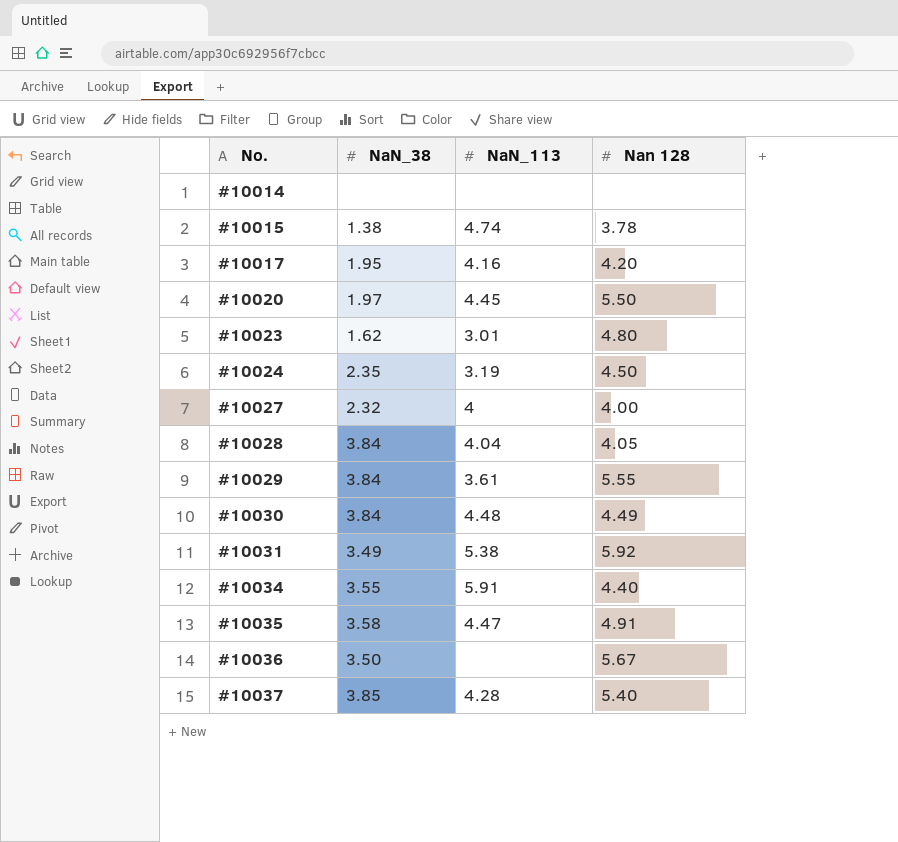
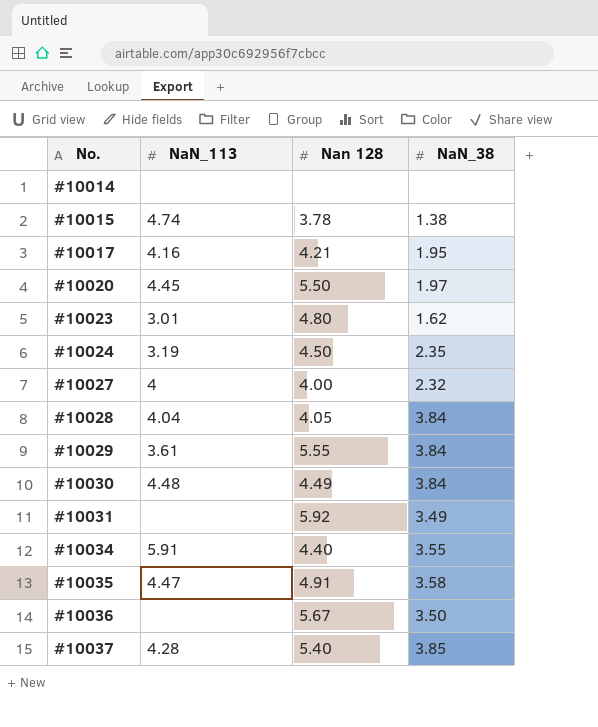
column NaN_38 | position: 2 -> 4
#10017 | Nan 128: 4.20 -> 4.21
#10031 | NaN_113: 5.38 -> none

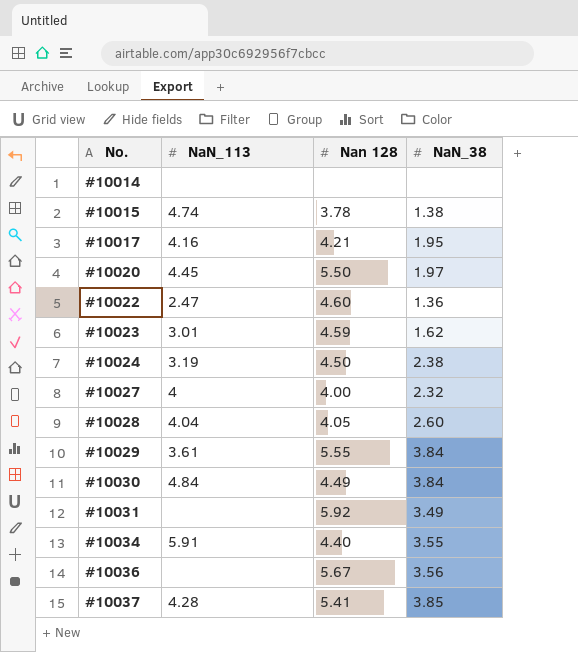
row #10035: 4.47 | 4.91 | 3.58 -> none
row #10022: none -> 2.47 | 4.60 | 1.36
#10023 | Nan 128: 4.80 -> 4.59
#10024 | NaN_38: 2.35 -> 2.38
#10028 | NaN_38: 3.84 -> 2.60
#10030 | NaN_113: 4.48 -> 4.84
#10036 | NaN_38: 3.50 -> 3.56
#10037 | Nan 128: 5.40 -> 5.41

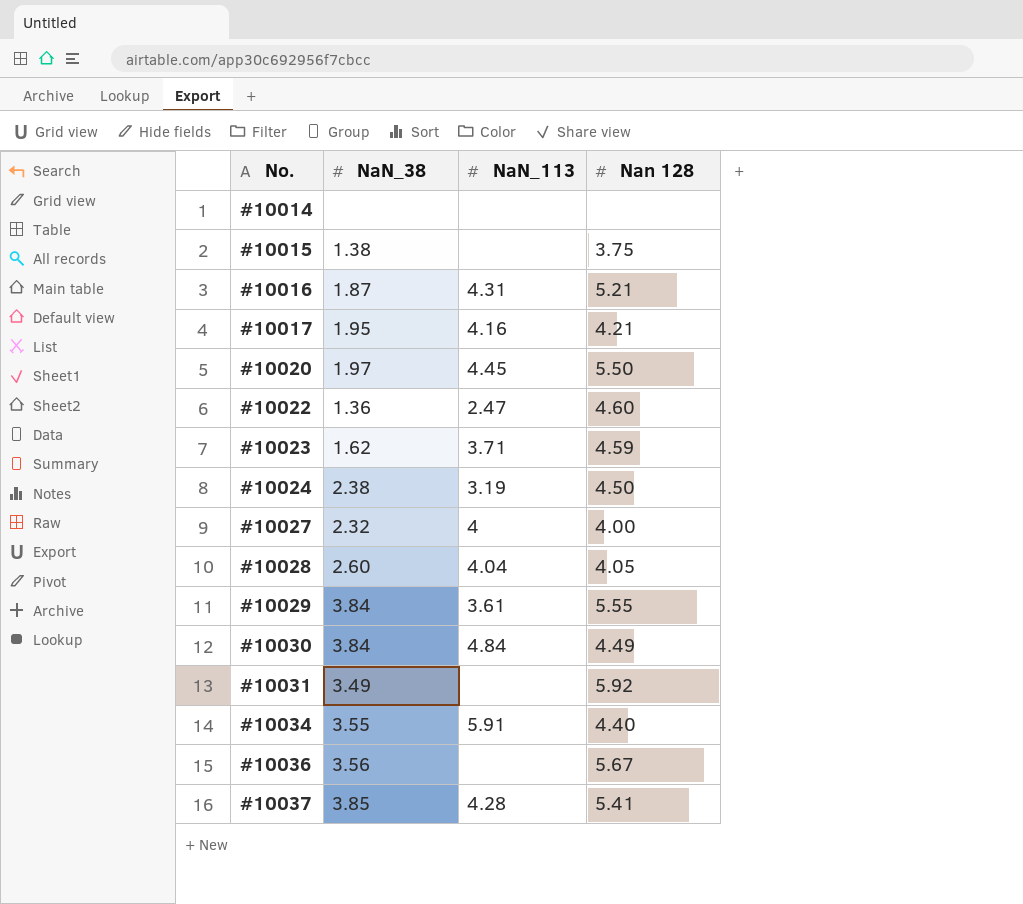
column NaN_38 | position: 4 -> 2
#10015 | NaN_113: 4.74 -> none
#10015 | Nan 128: 3.78 -> 3.75
row #10016: none -> 1.87 | 4.31 | 5.21
#10023 | NaN_113: 3.01 -> 3.71

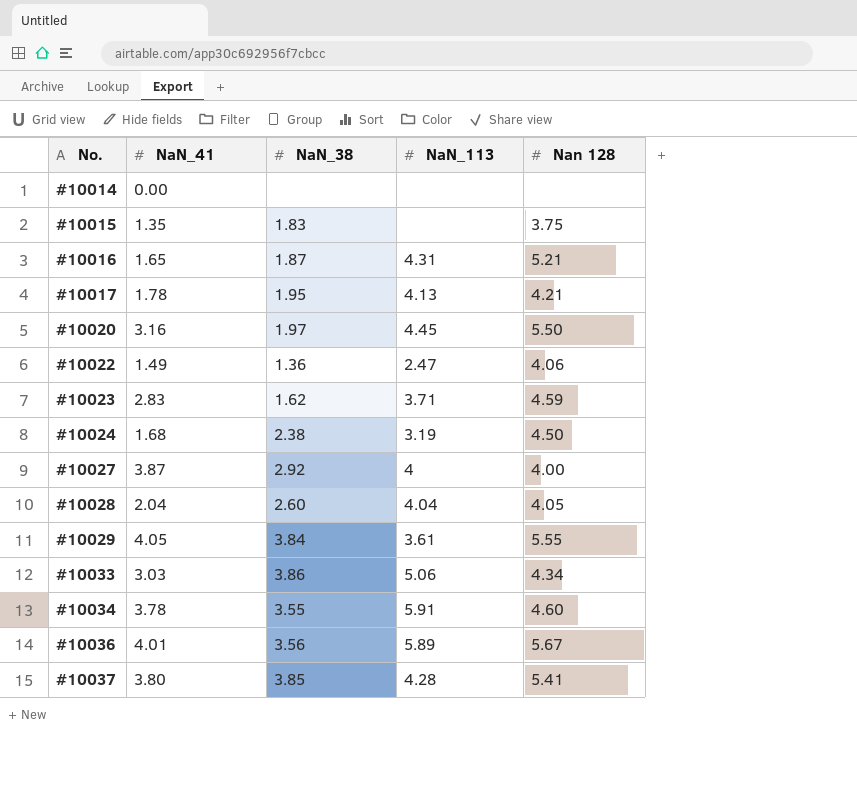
column NaN_41 | position: none -> 2
row #10030: 3.84 | 4.84 | 4.49 -> none
row #10031: 3.49 | none | 5.92 -> none
#10015 | NaN_38: 1.38 -> 1.83
#10017 | NaN_113: 4.16 -> 4.13
#10022 | Nan 128: 4.60 -> 4.06
#10027 | NaN_38: 2.32 -> 2.92
row #10033: none -> 3.03 | 3.86 | 5.06 | 4.34
#10034 | Nan 128: 4.40 -> 4.60
#10036 | NaN_113: none -> 5.89

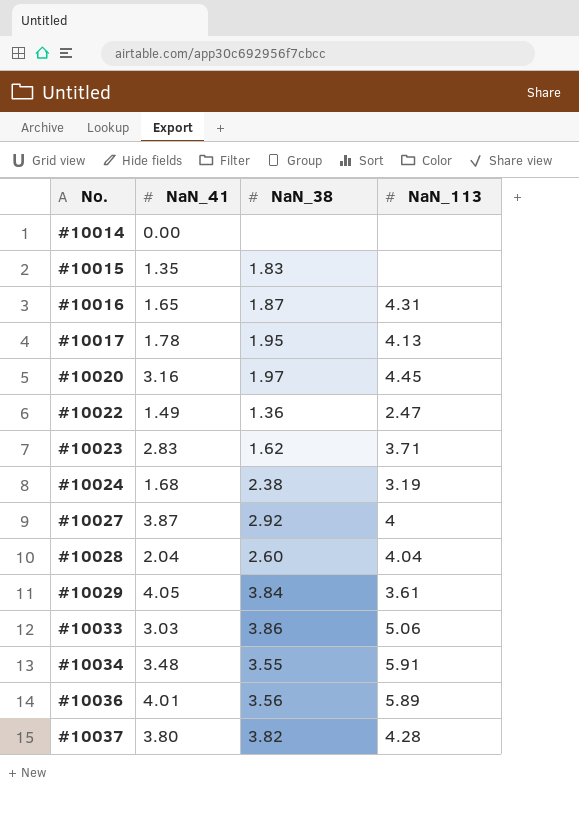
column Nan 128 | position: 5 -> none
#10034 | NaN_41: 3.78 -> 3.48
#10037 | NaN_38: 3.85 -> 3.82

